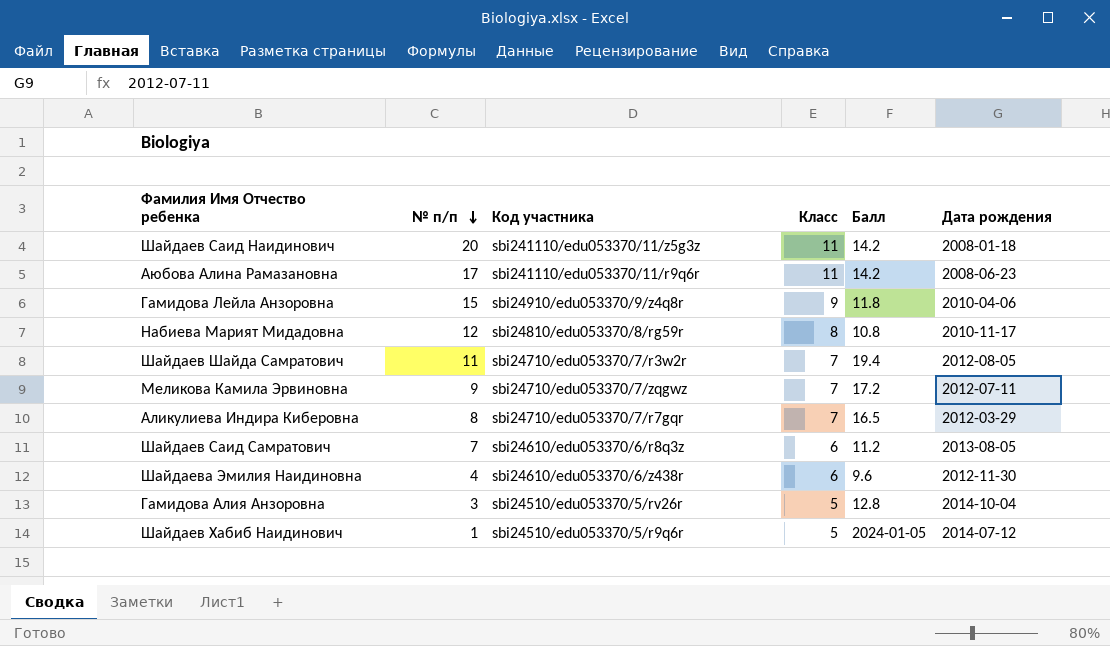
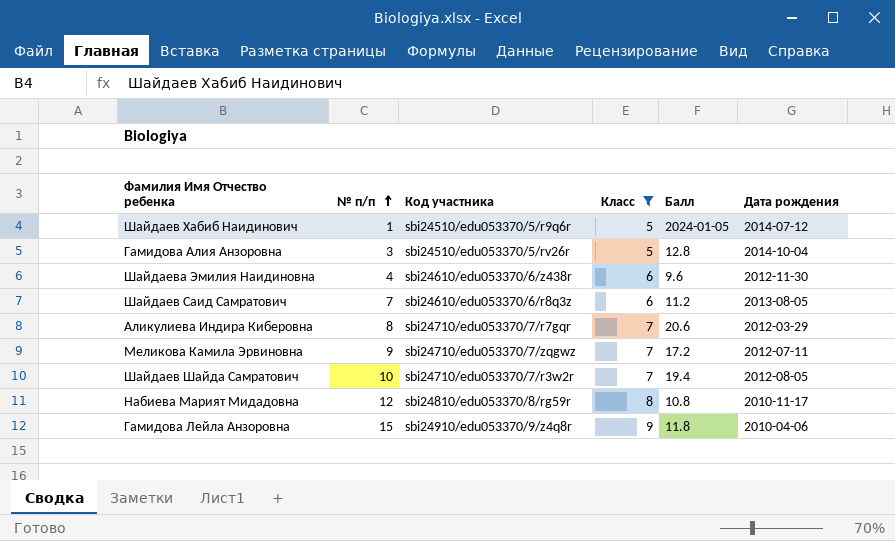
filter: none -> Класс != 11
row order: № п/п descending -> № п/п ascending
Аликулиева Индира Киберовна | Балл: 16.5 -> 20.6
Шайдаев Шайда Самратович | № п/п: 11 -> 10

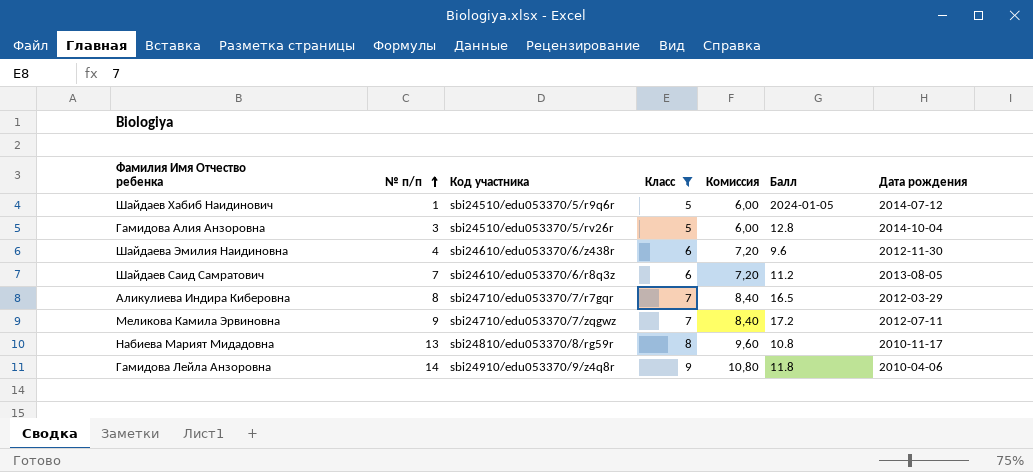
column Комиссия | formula: none -> [Класс] * 1,2
row Шайдаев Шайда Самратович: 10 | sbi24710/edu053370/7/r3w2r | 7 | 19.4 | 2012-08-05 -> none
Аликулиева Индира Киберовна | Балл: 20.6 -> 16.5
Набиева Марият Мидадовна | № п/п: 12 -> 13
Гамидова Лейла Анзоровна | № п/п: 15 -> 14

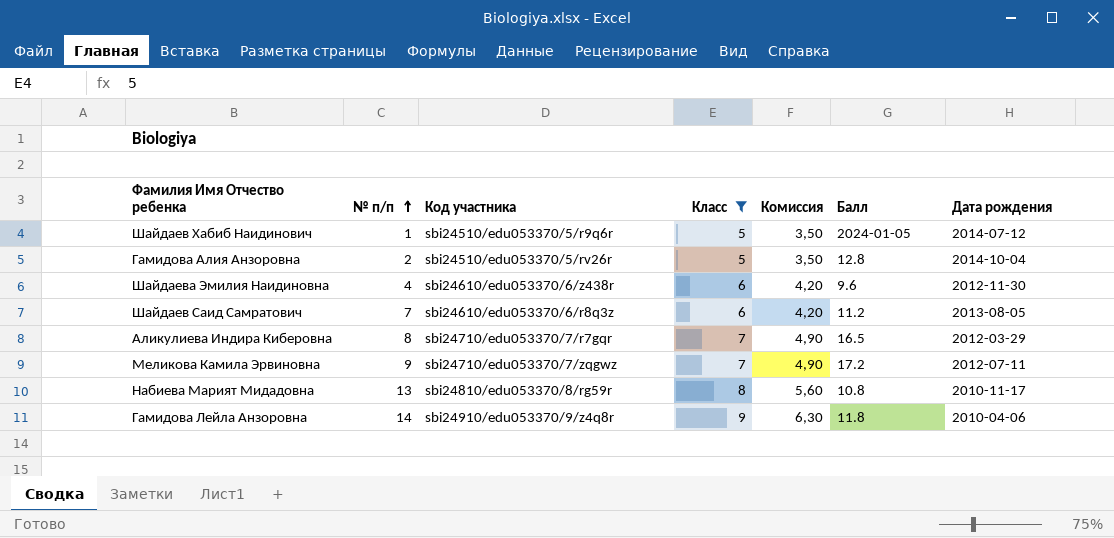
column Комиссия | formula: [Класс] * 1,2 -> [Класс] * 0,7
Гамидова Алия Анзоровна | № п/п: 3 -> 2

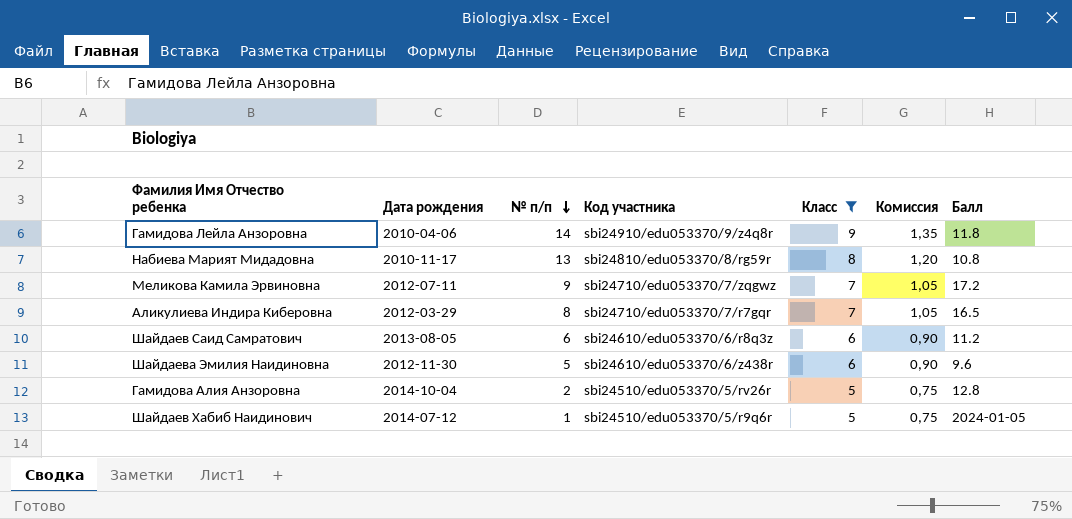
row order: № п/п ascending -> № п/п descending
column Дата рождения | position: 7 -> 2
column Комиссия | formula: [Класс] * 0,7 -> [Класс] * 0,15
Шайдаев Саид Самратович | № п/п: 7 -> 6
Шайдаева Эмилия Наидиновна | № п/п: 4 -> 5

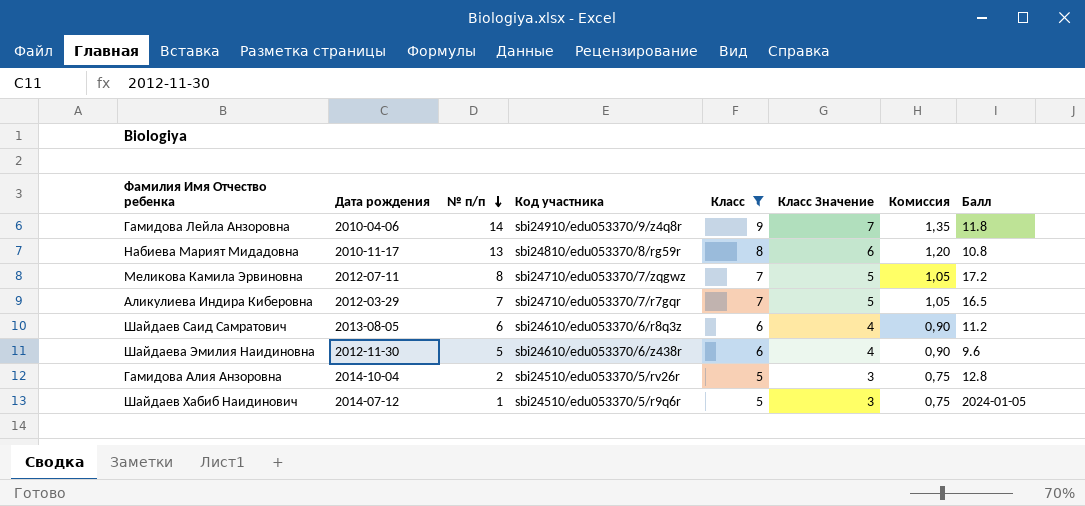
column Класс Значение | formula: none -> [Класс] - 2
Меликова Камила Эрвиновна | № п/п: 9 -> 8
Аликулиева Индира Киберовна | № п/п: 8 -> 7

